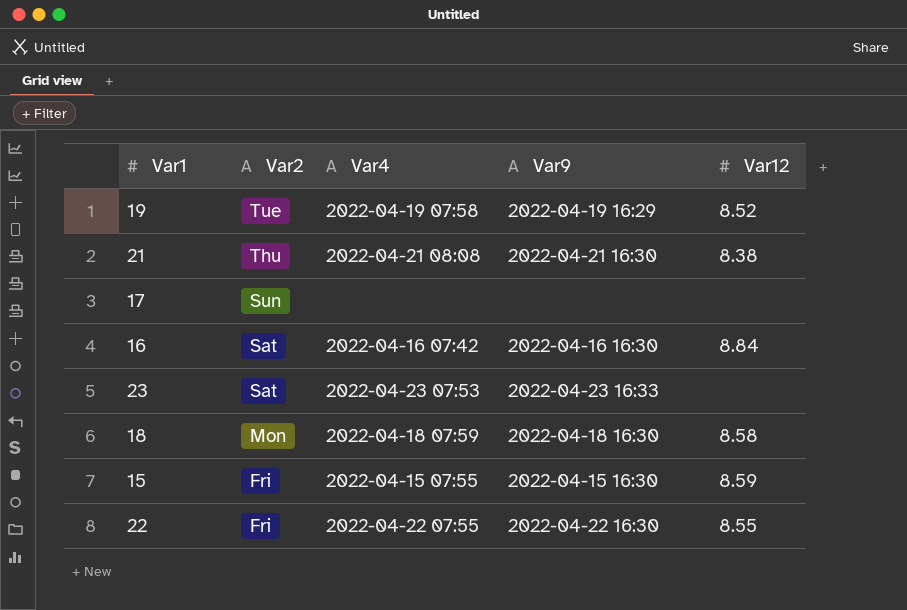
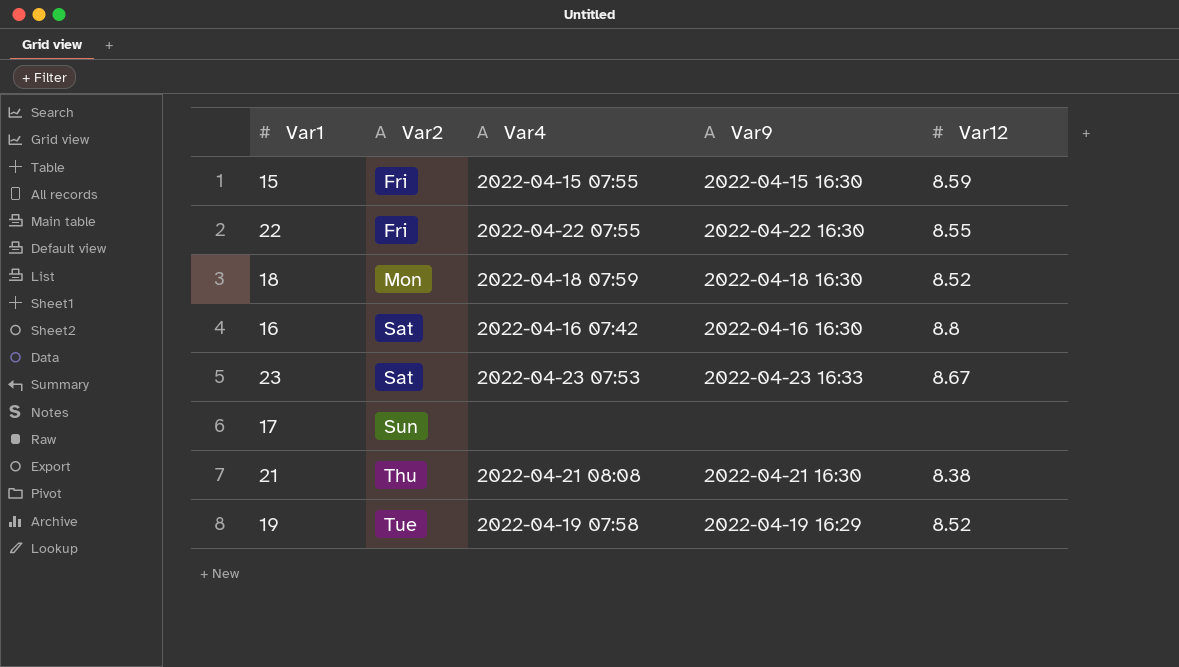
row order: Var2 descending -> Var2 ascending
18 | Var12: 8.58 -> 8.52
16 | Var12: 8.84 -> 8.8
23 | Var12: none -> 8.67

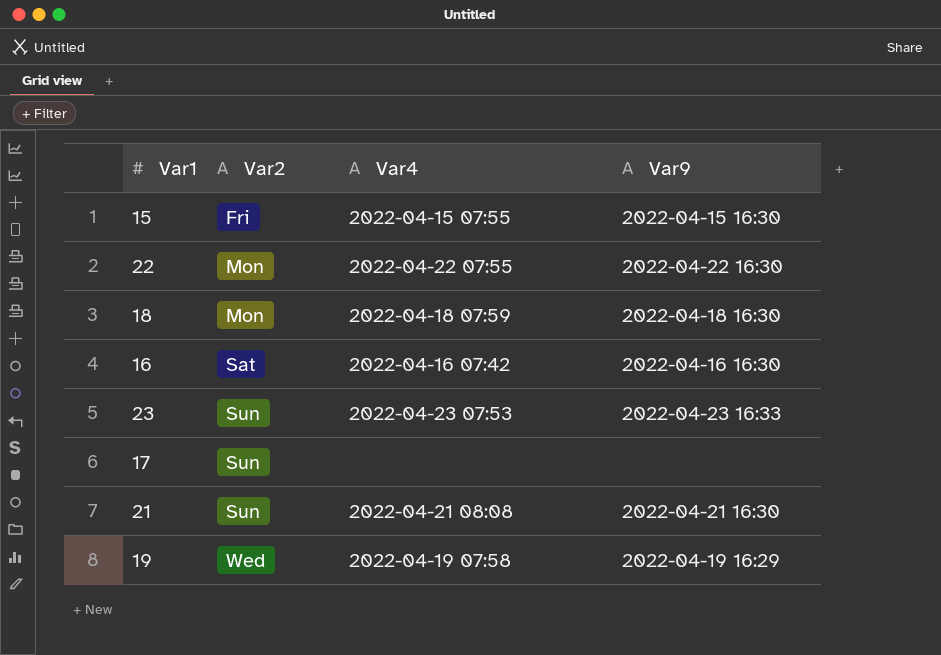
column Var12 | position: 5 -> none
22 | Var2: Fri -> Mon
23 | Var2: Sat -> Sun
21 | Var2: Thu -> Sun
19 | Var2: Tue -> Wed

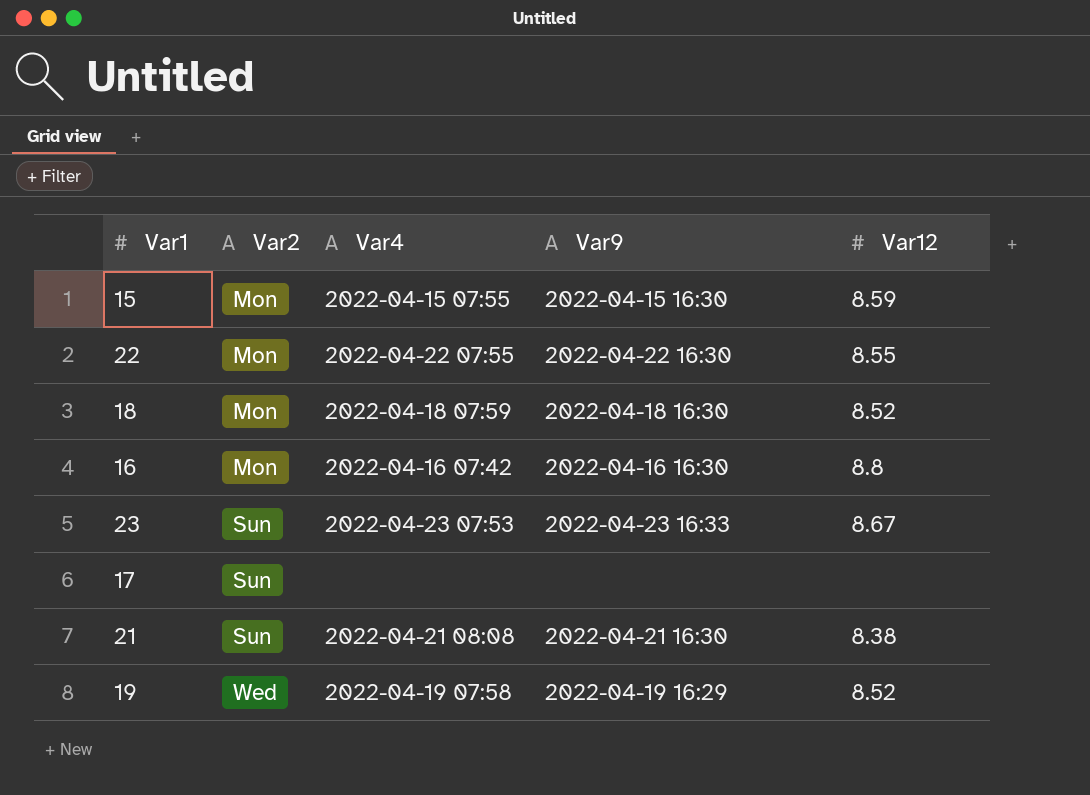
column Var12 | position: none -> 5
15 | Var2: Fri -> Mon
16 | Var2: Sat -> Mon

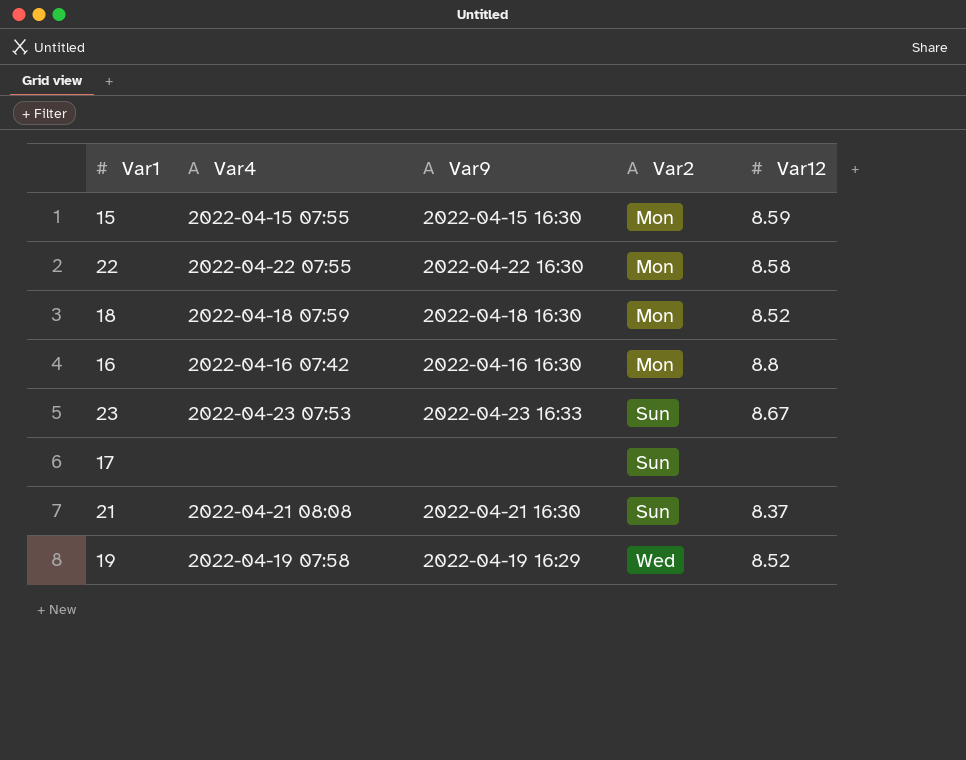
column Var2 | position: 2 -> 4
22 | Var12: 8.55 -> 8.58
21 | Var12: 8.38 -> 8.37

